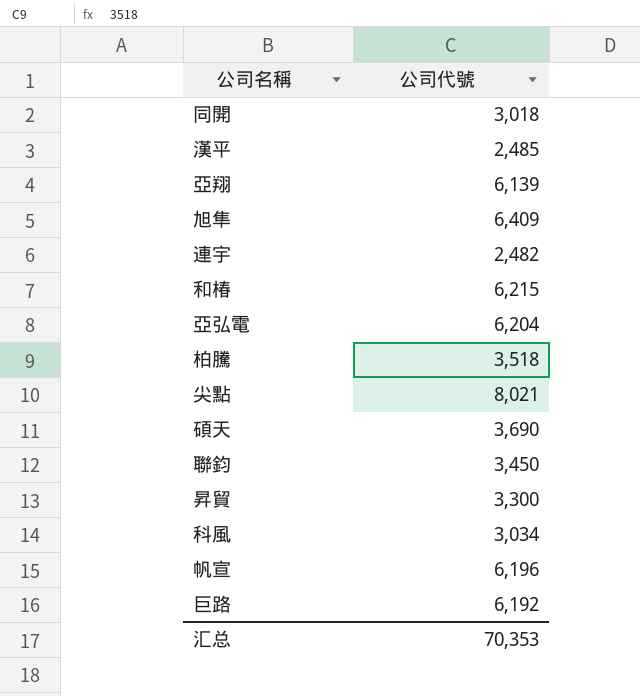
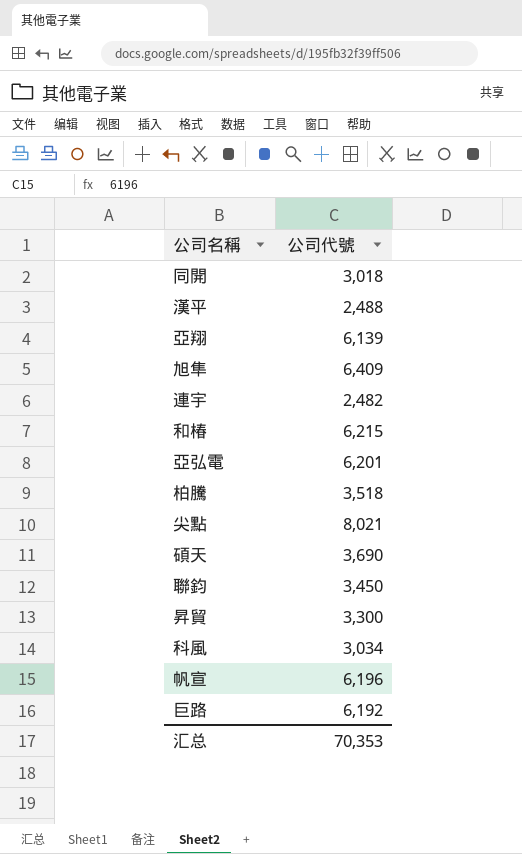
漢平 | 公司代號: 2,485 -> 2,488
亞弘電 | 公司代號: 6,204 -> 6,201

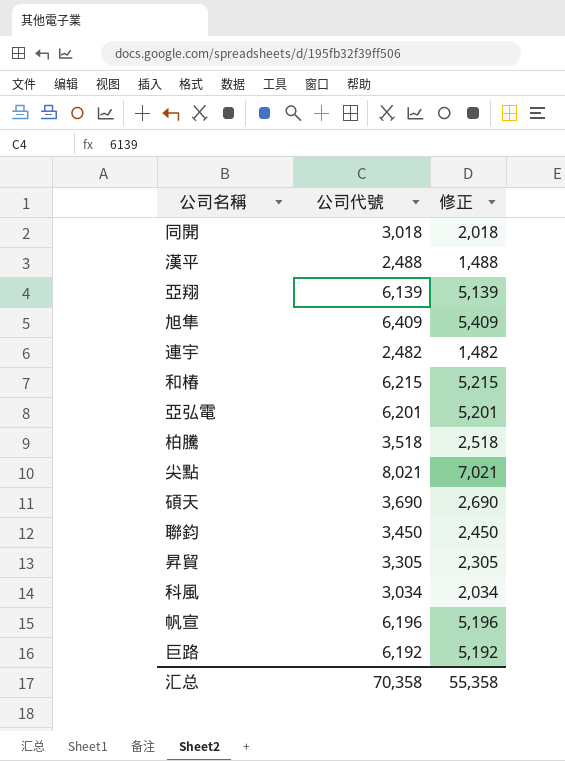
column 修正 | formula: none -> [公司代號] - 1000
昇貿 | 公司代號: 3,300 -> 3,305
汇总 | 公司代號: 70,353 -> 70,358

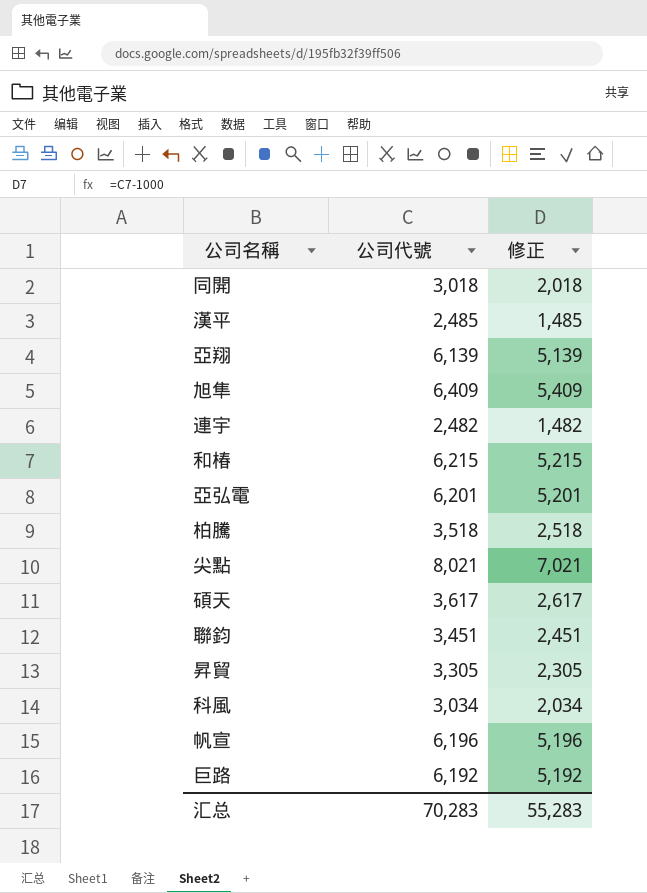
漢平 | 公司代號: 2,488 -> 2,485
漢平 | 修正: 1,488 -> 1,485
碩天 | 公司代號: 3,690 -> 3,617
碩天 | 修正: 2,690 -> 2,617
聯鈞 | 公司代號: 3,450 -> 3,451
聯鈞 | 修正: 2,450 -> 2,451
汇总 | 公司代號: 70,358 -> 70,283
汇总 | 修正: 55,358 -> 55,283

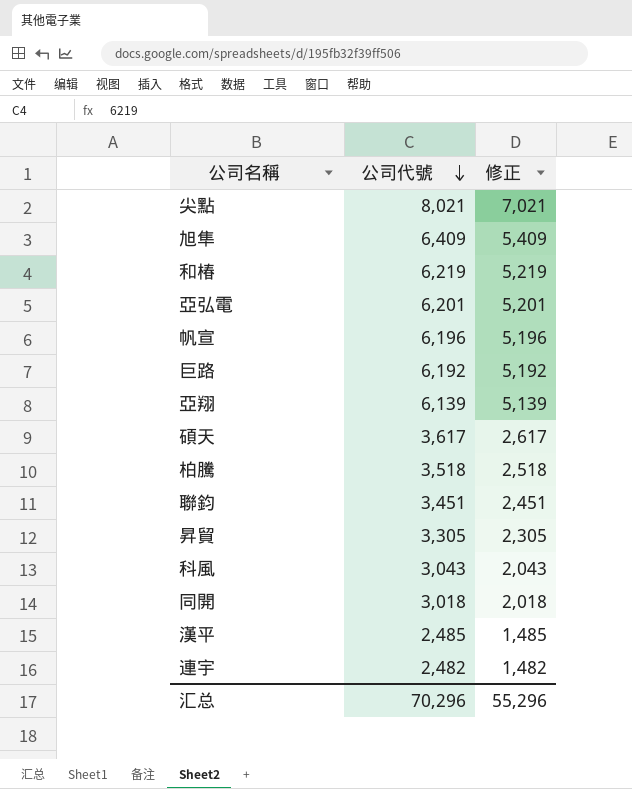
row order: none -> 公司代號 descending
和椿 | 公司代號: 6,215 -> 6,219
和椿 | 修正: 5,215 -> 5,219
科風 | 公司代號: 3,034 -> 3,043
科風 | 修正: 2,034 -> 2,043
汇总 | 公司代號: 70,283 -> 70,296
汇总 | 修正: 55,283 -> 55,296

